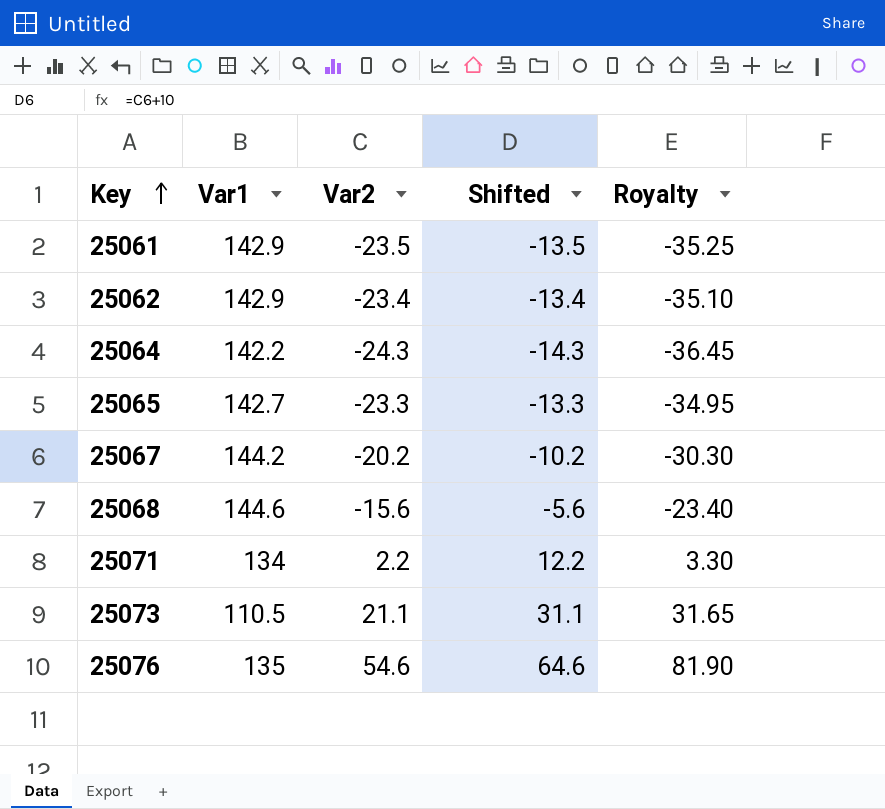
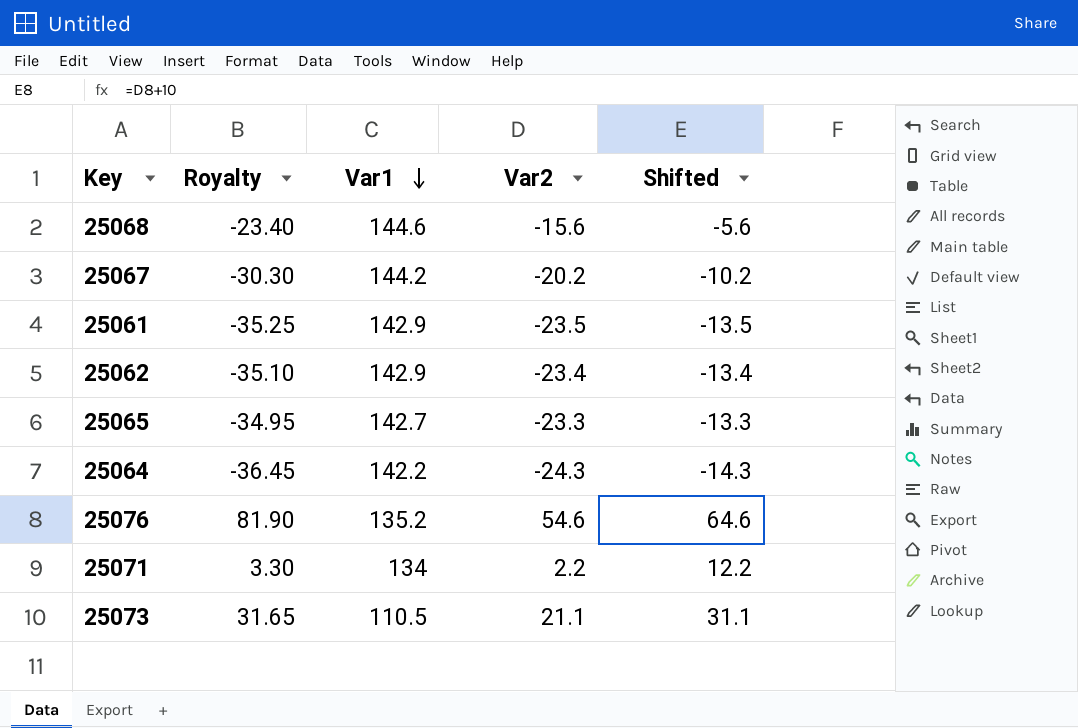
row order: Key ascending -> Var1 descending
column Royalty | position: 5 -> 2
25076 | Var1: 135 -> 135.2

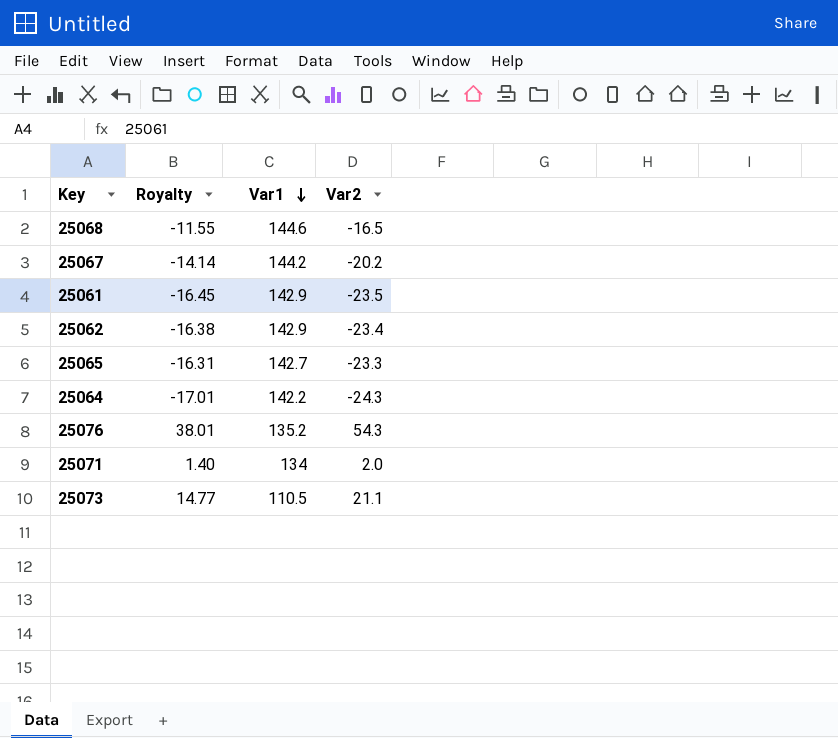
column Shifted | formula: [Var2] + 10 -> none
column Royalty | formula: [Var2] * 1.5 -> [Var2] * 0.7
25068 | Var2: -15.6 -> -16.5
25076 | Var2: 54.6 -> 54.3
25071 | Var2: 2.2 -> 2.0

